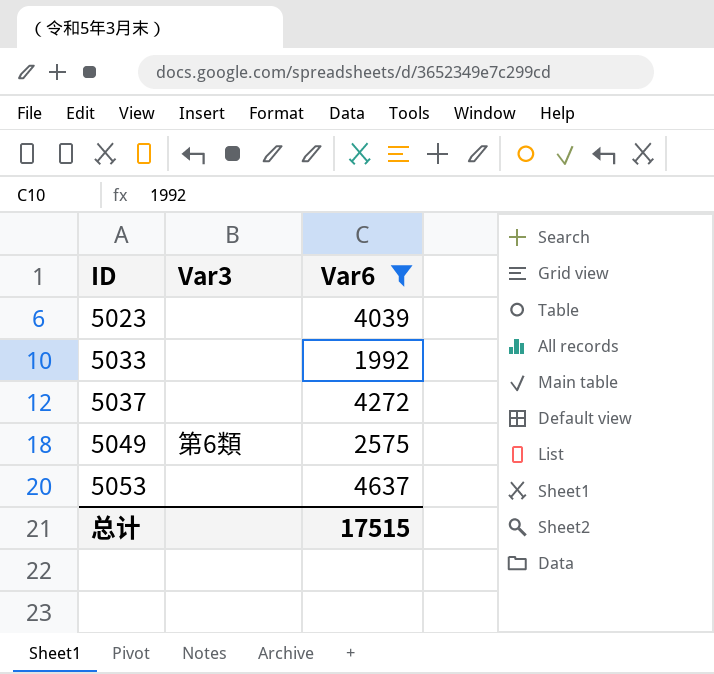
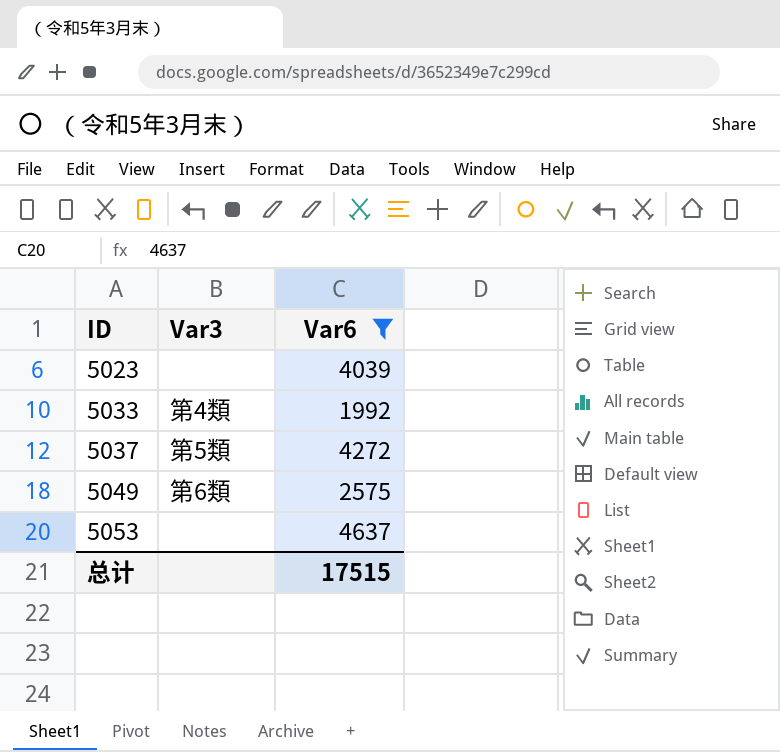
5033 | Var3: none -> 第4類
5037 | Var3: none -> 第5類

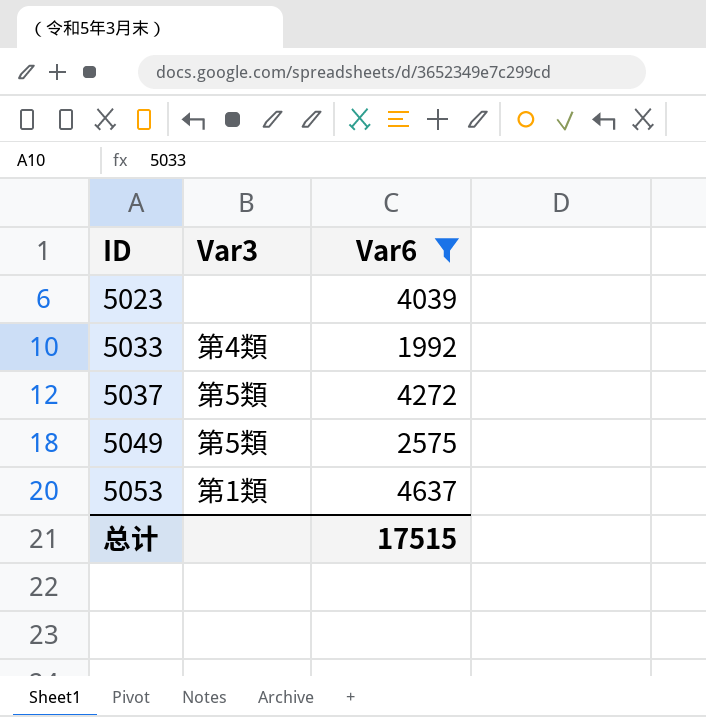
5049 | Var3: 第6類 -> 第5類
5053 | Var3: none -> 第1類

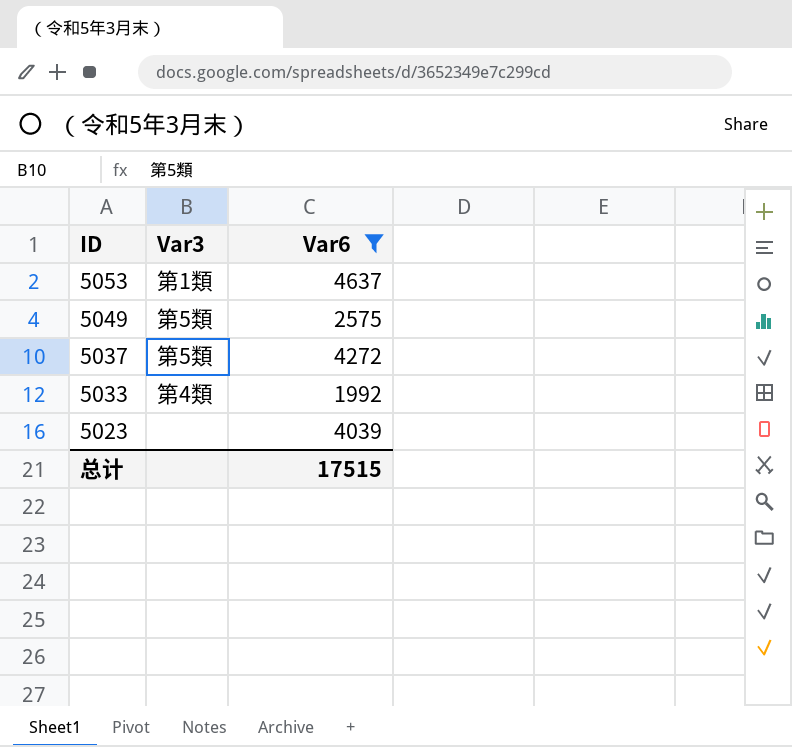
row order: ID ascending -> ID descending

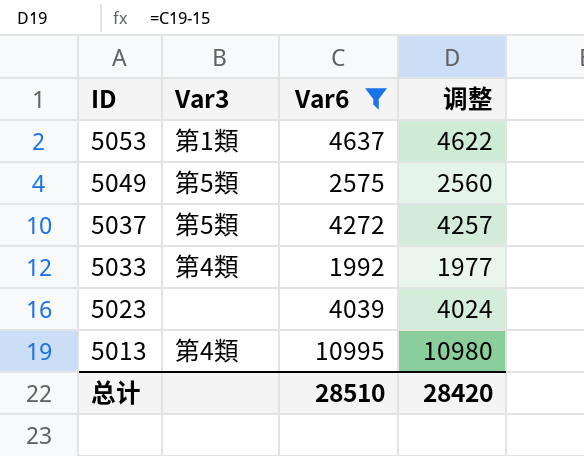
column 调整 | formula: none -> [Var6] - 15
row 5013: none -> 第4類 | 10995 | 10980
总计 | Var6: 17515 -> 28510

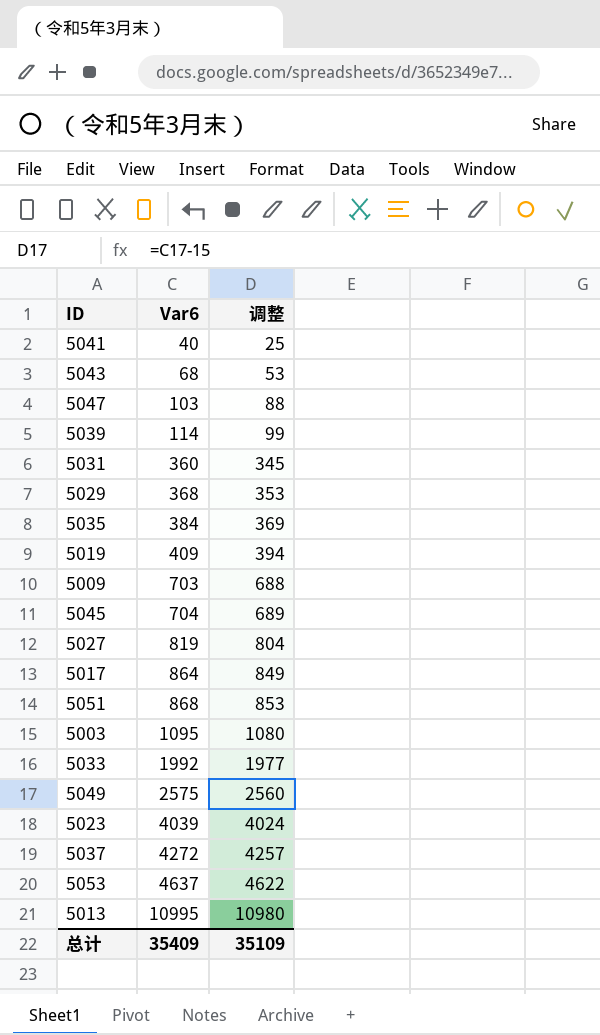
filter: Var6 >= 1992 -> none
row order: ID descending -> Var6 ascending
column Var3 | position: 2 -> none
总计 | Var6: 28510 -> 35409
总计 | 调整: 28420 -> 35109

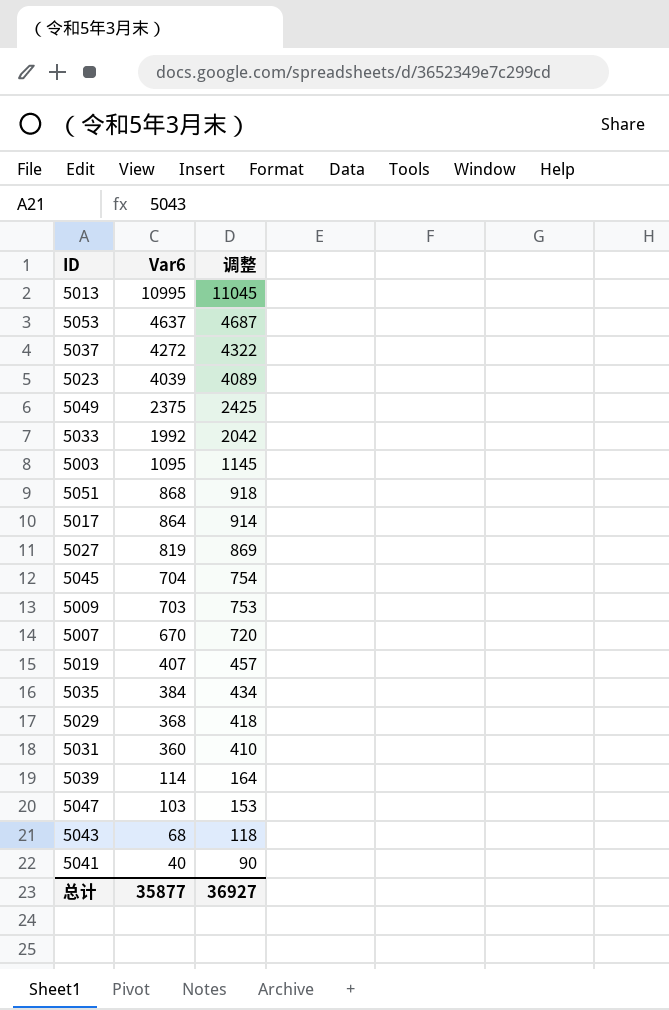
row order: Var6 ascending -> Var6 descending
column 调整 | formula: [Var6] - 15 -> [Var6] + 50
5049 | Var6: 2575 -> 2375
row 5007: none -> 670 | 720
5019 | Var6: 409 -> 407
总计 | Var6: 35409 -> 35877
总计 | 调整: 35109 -> 36927

